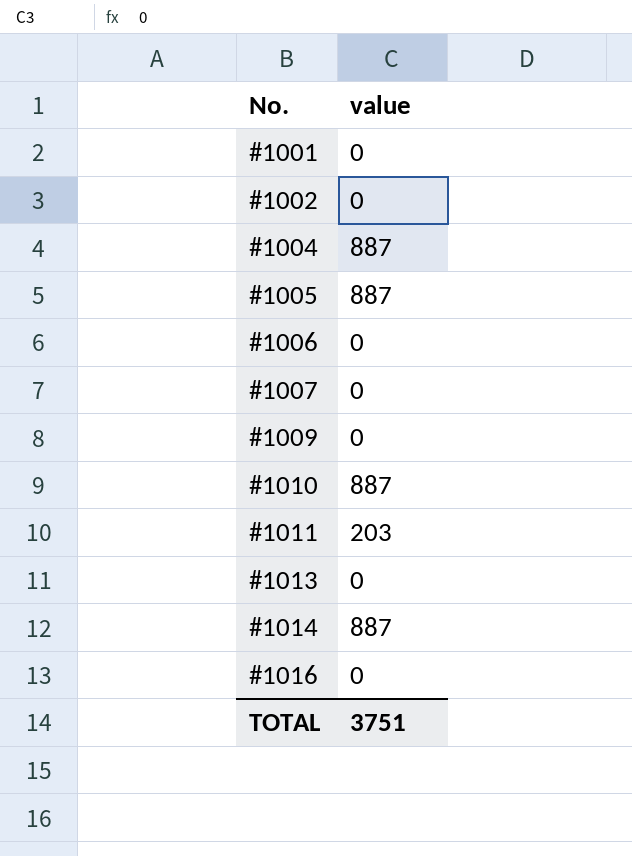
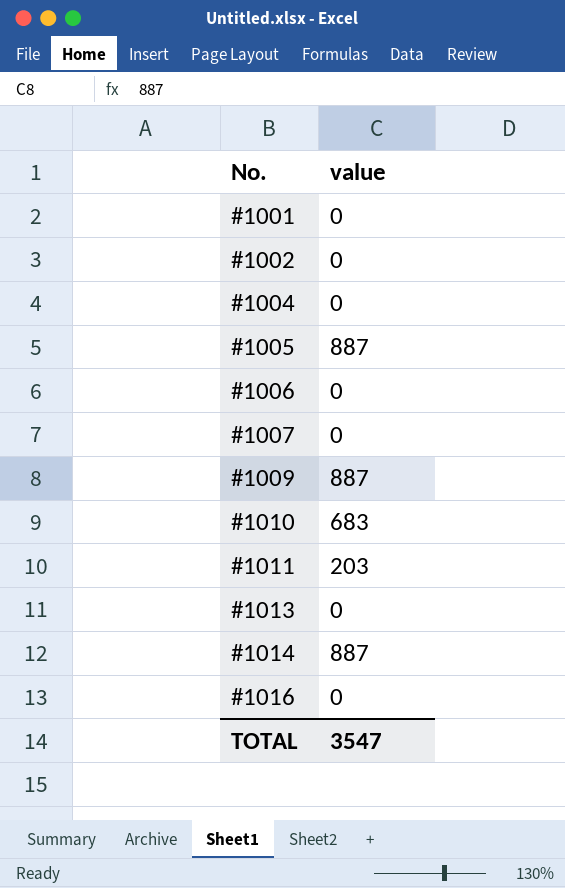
#1004 | value: 887 -> 0
#1009 | value: 0 -> 887
#1010 | value: 887 -> 683
TOTAL | value: 3751 -> 3547

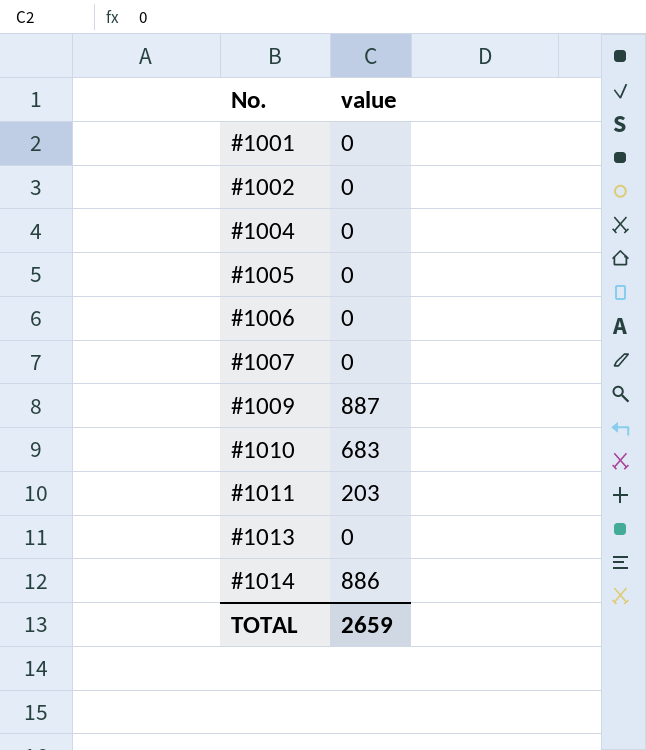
row #1016: 0 -> none
#1005 | value: 887 -> 0
#1014 | value: 887 -> 886
TOTAL | value: 3547 -> 2659

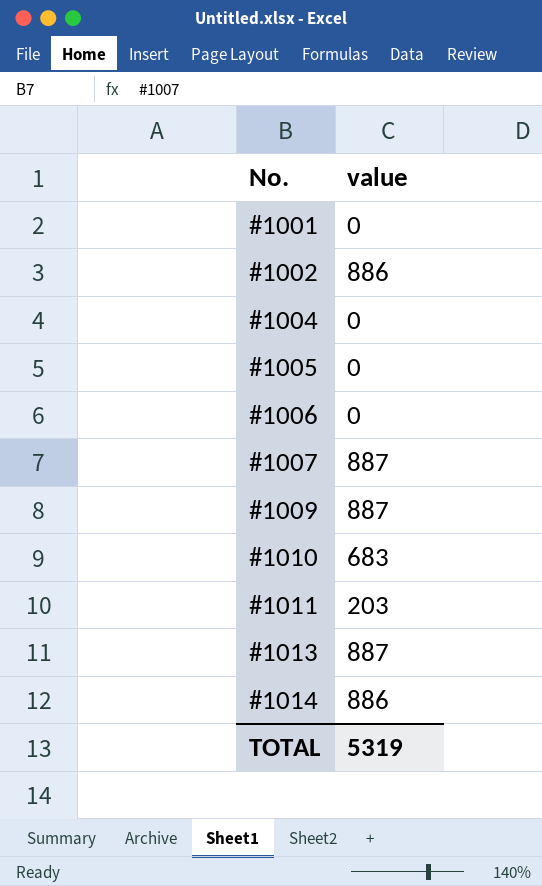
#1002 | value: 0 -> 886
#1007 | value: 0 -> 887
#1013 | value: 0 -> 887
TOTAL | value: 2659 -> 5319

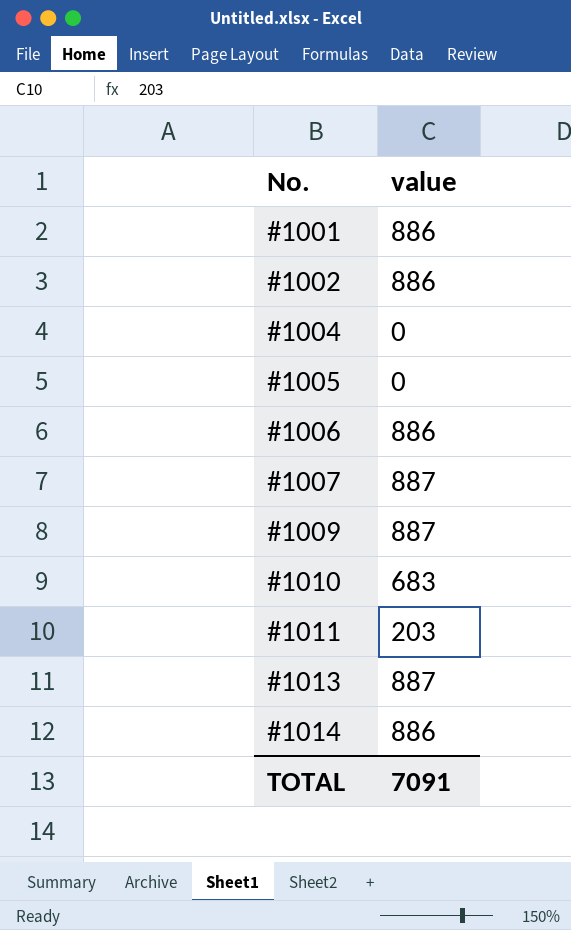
#1001 | value: 0 -> 886
#1006 | value: 0 -> 886
TOTAL | value: 5319 -> 7091

